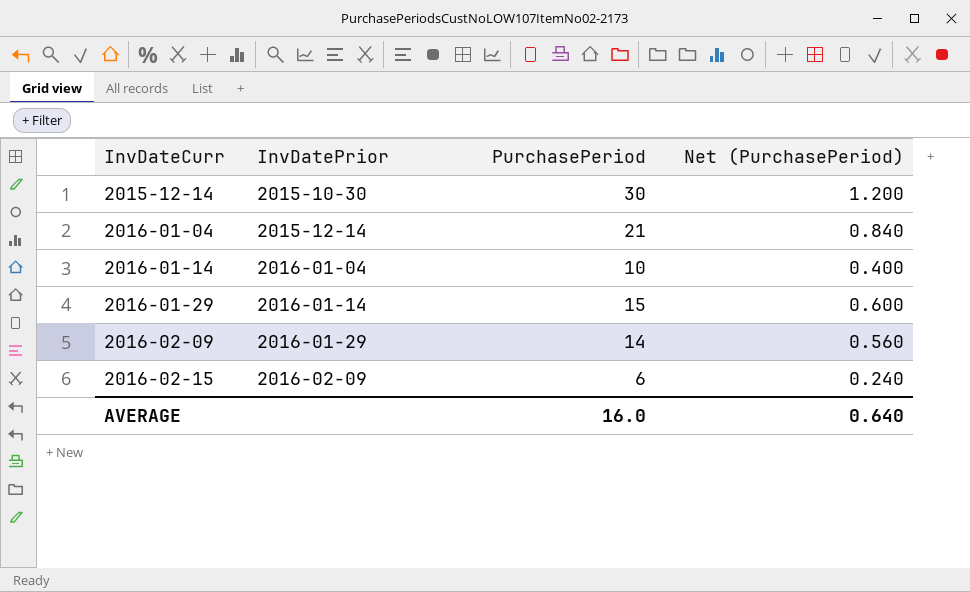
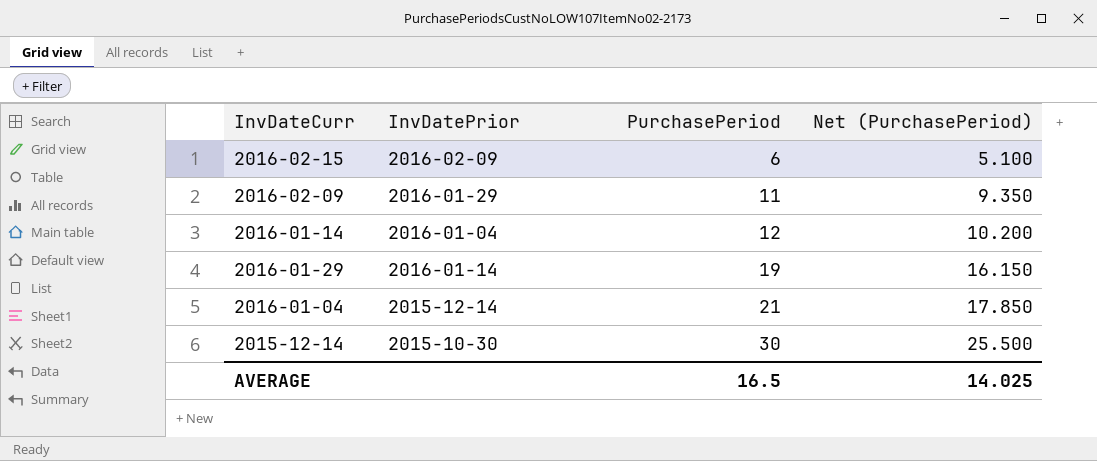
row order: InvDateCurr ascending -> PurchasePeriod ascending
column Net (PurchasePeriod) | formula: [PurchasePeriod] * 0.04 -> [PurchasePeriod] * 0.85
2016-02-09 | PurchasePeriod: 14 -> 11
2016-01-14 | PurchasePeriod: 10 -> 12
2016-01-29 | PurchasePeriod: 15 -> 19
AVERAGE | PurchasePeriod: 16.0 -> 16.5
AVERAGE | Net (PurchasePeriod): 0.640 -> 14.025

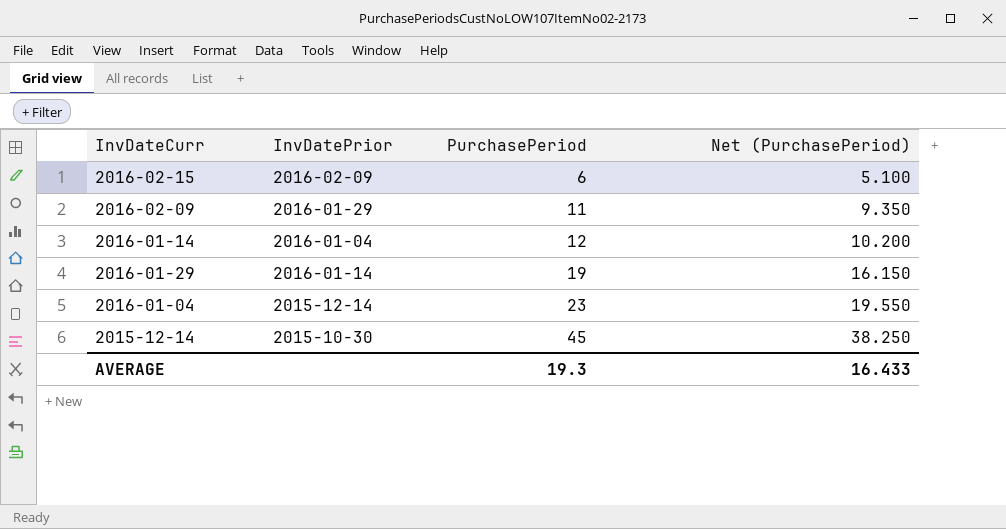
2016-01-04 | PurchasePeriod: 21 -> 23
2016-01-04 | Net (PurchasePeriod): 17.850 -> 19.550
2015-12-14 | PurchasePeriod: 30 -> 45
2015-12-14 | Net (PurchasePeriod): 25.500 -> 38.250
AVERAGE | PurchasePeriod: 16.5 -> 19.3
AVERAGE | Net (PurchasePeriod): 14.025 -> 16.433

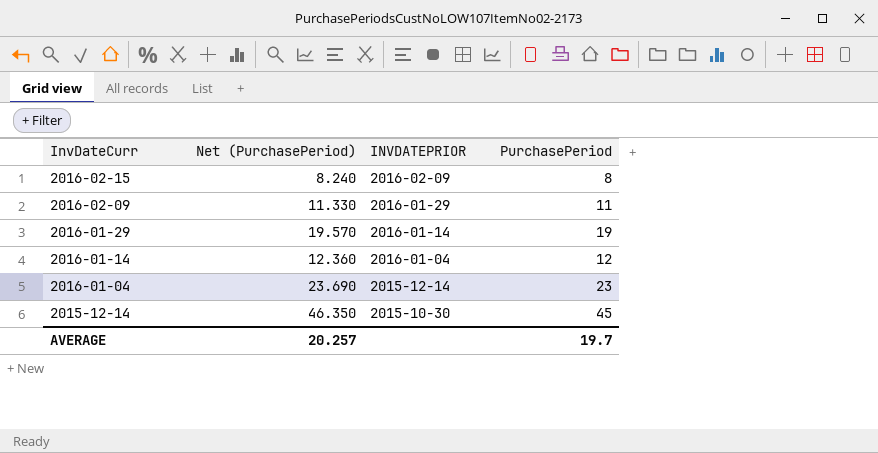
row order: PurchasePeriod ascending -> InvDateCurr descending
column Net (PurchasePeriod) | formula: [PurchasePeriod] * 0.85 -> [PurchasePeriod] * 1.03
column Net (PurchasePeriod) | position: 4 -> 2
column name: InvDatePrior -> INVDATEPRIOR
2016-02-15 | PurchasePeriod: 6 -> 8
AVERAGE | Net (PurchasePeriod): 16.433 -> 20.257
AVERAGE | PurchasePeriod: 19.3 -> 19.7

